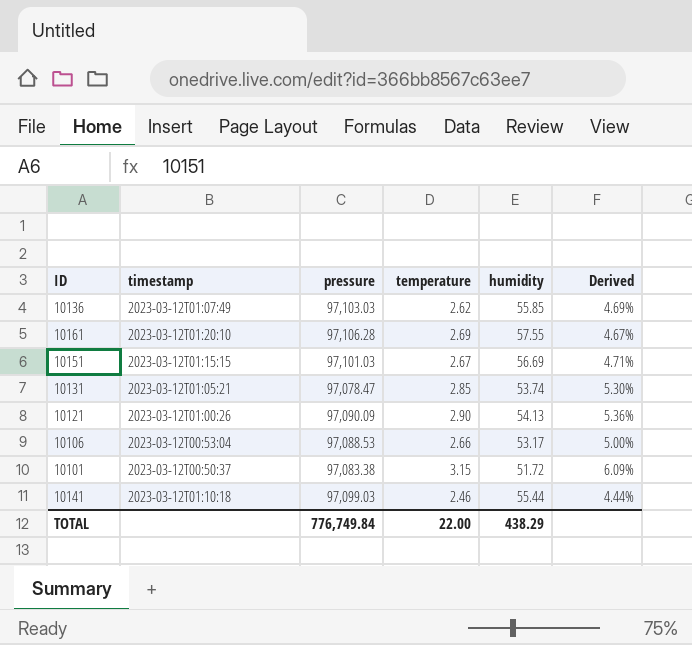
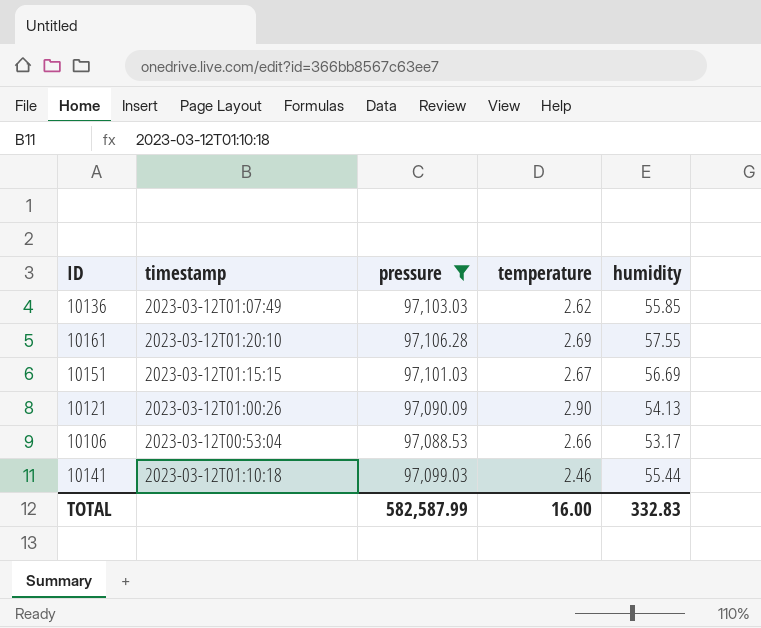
filter: none -> pressure >= 97,088.53
column Derived | formula: [temperature] / [humidity] -> none
TOTAL | pressure: 776,749.84 -> 582,587.99
TOTAL | temperature: 22.00 -> 16.00
TOTAL | humidity: 438.29 -> 332.83

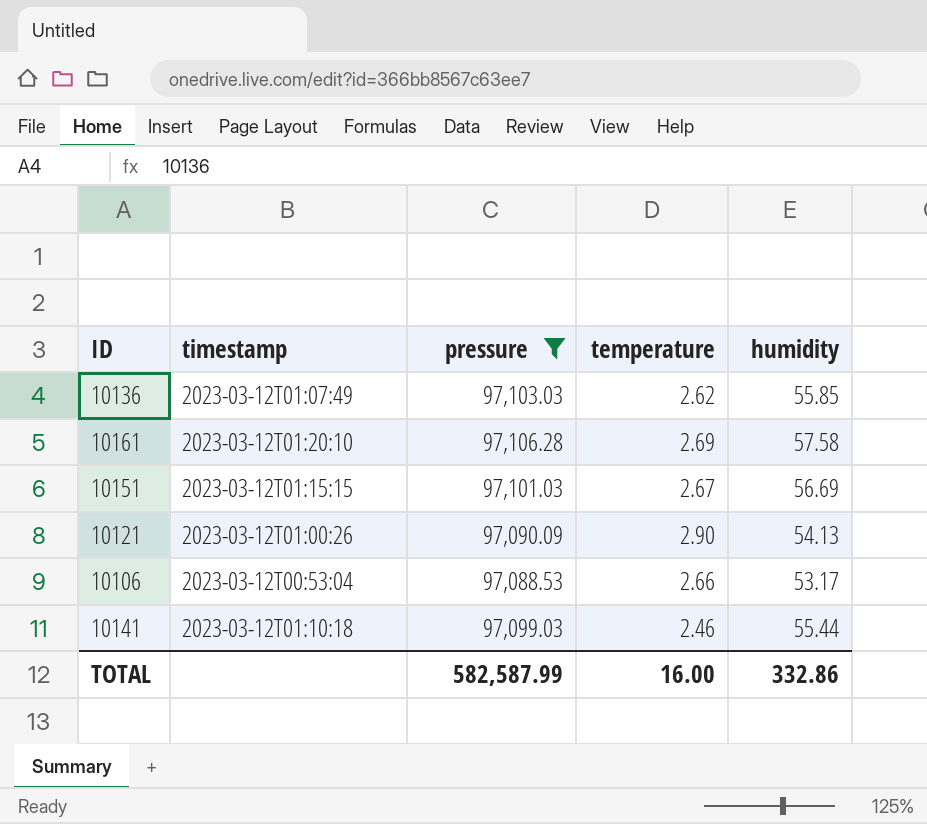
10161 | humidity: 57.55 -> 57.58
TOTAL | humidity: 332.83 -> 332.86

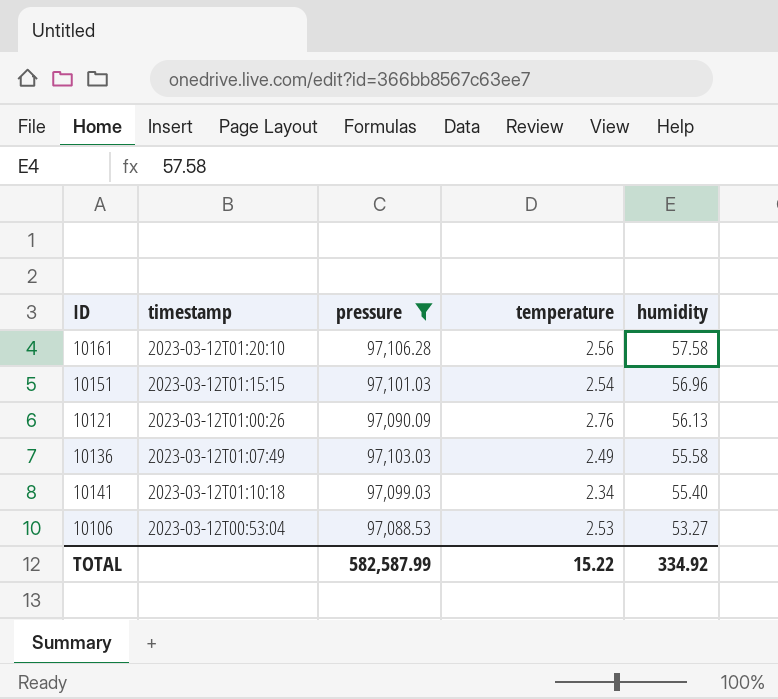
row order: none -> humidity descending
10161 | temperature: 2.69 -> 2.56
10151 | temperature: 2.67 -> 2.54
10151 | humidity: 56.69 -> 56.96
10121 | temperature: 2.90 -> 2.76
10121 | humidity: 54.13 -> 56.13
10136 | temperature: 2.62 -> 2.49
10136 | humidity: 55.85 -> 55.58
10141 | temperature: 2.46 -> 2.34
10141 | humidity: 55.44 -> 55.40
10106 | temperature: 2.66 -> 2.53
10106 | humidity: 53.17 -> 53.27
TOTAL | temperature: 16.00 -> 15.22
TOTAL | humidity: 332.86 -> 334.92

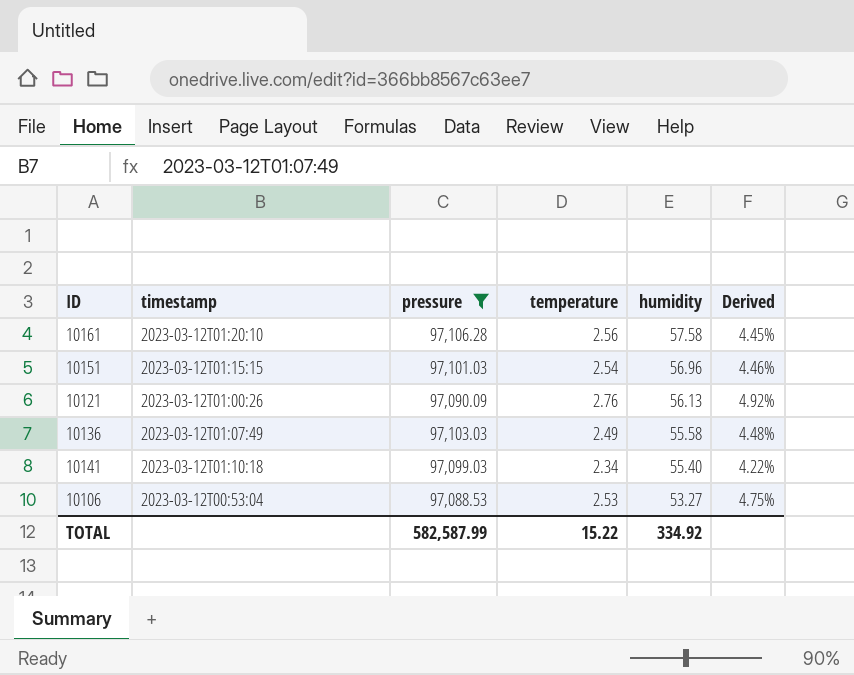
column Derived | formula: none -> [temperature] / [humidity]

